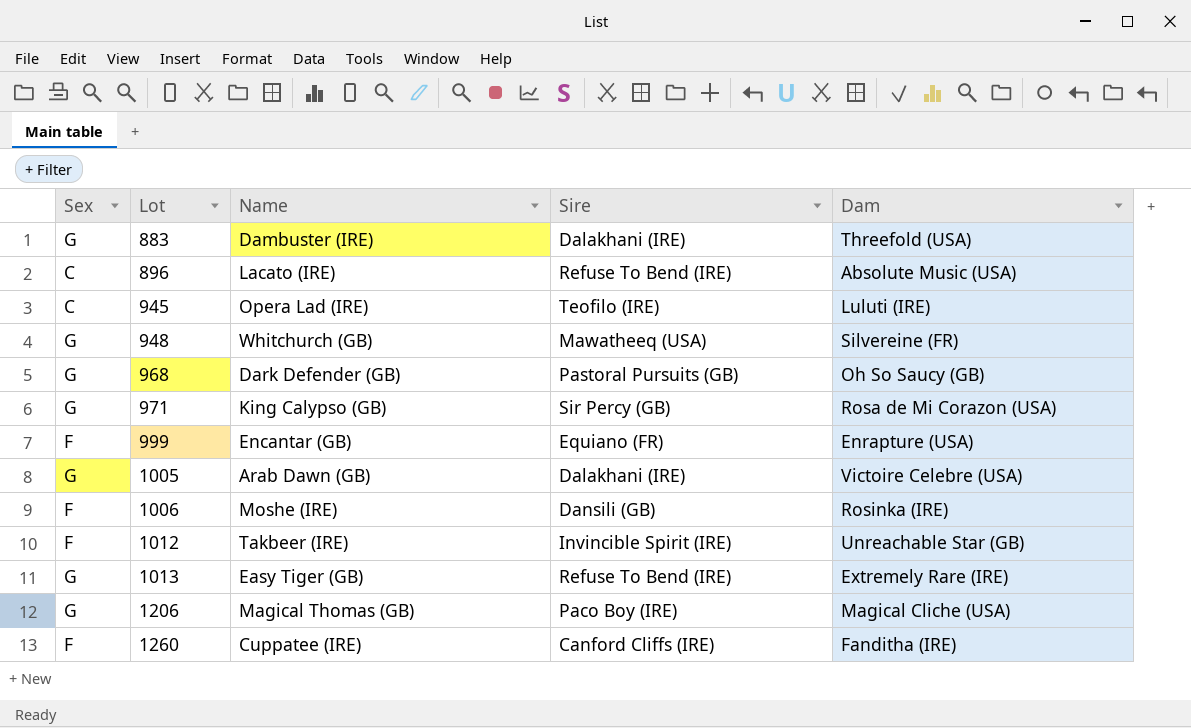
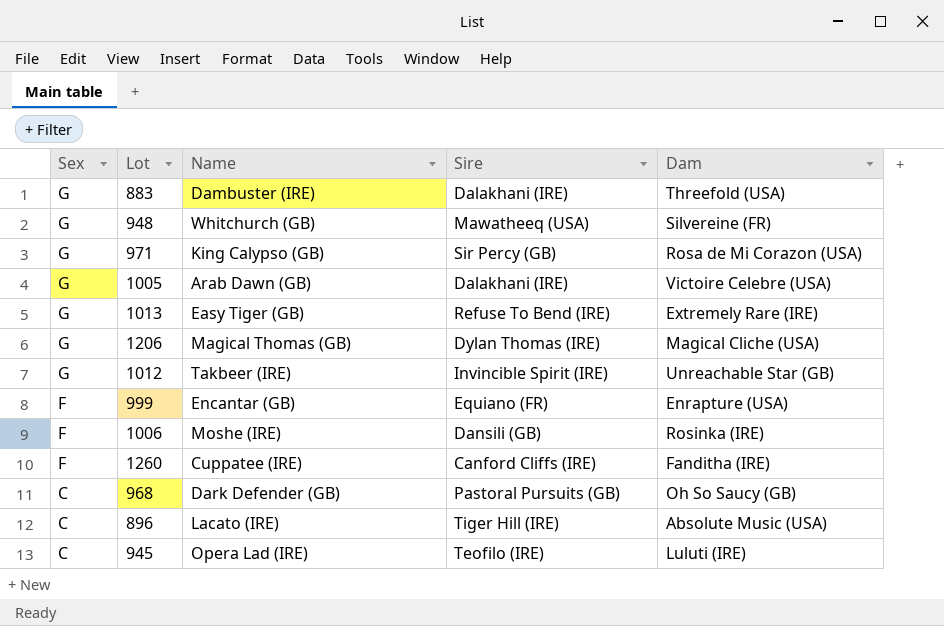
row order: Lot ascending -> Sex descending
1206 | Sire: Paco Boy (IRE) -> Dylan Thomas (IRE)
1012 | Sex: F -> G
968 | Sex: G -> C
896 | Sire: Refuse To Bend (IRE) -> Tiger Hill (IRE)

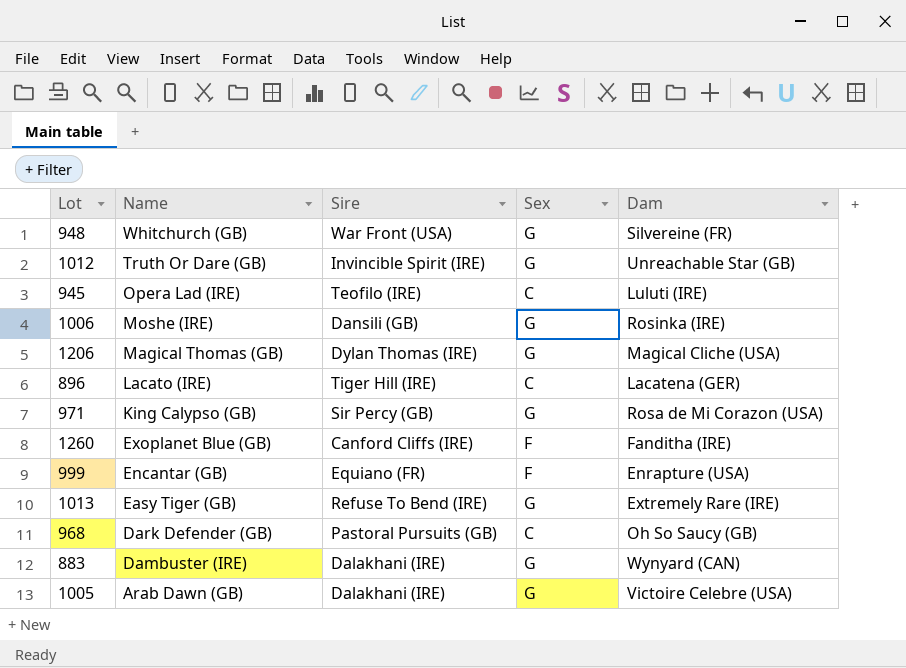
row order: Sex descending -> Name descending
column Sex | position: 1 -> 4
948 | Sire: Mawatheeq (USA) -> War Front (USA)
1012 | Name: Takbeer (IRE) -> Truth Or Dare (GB)
1006 | Sex: F -> G
896 | Dam: Absolute Music (USA) -> Lacatena (GER)
1260 | Name: Cuppatee (IRE) -> Exoplanet Blue (GB)
883 | Dam: Threefold (USA) -> Wynyard (CAN)

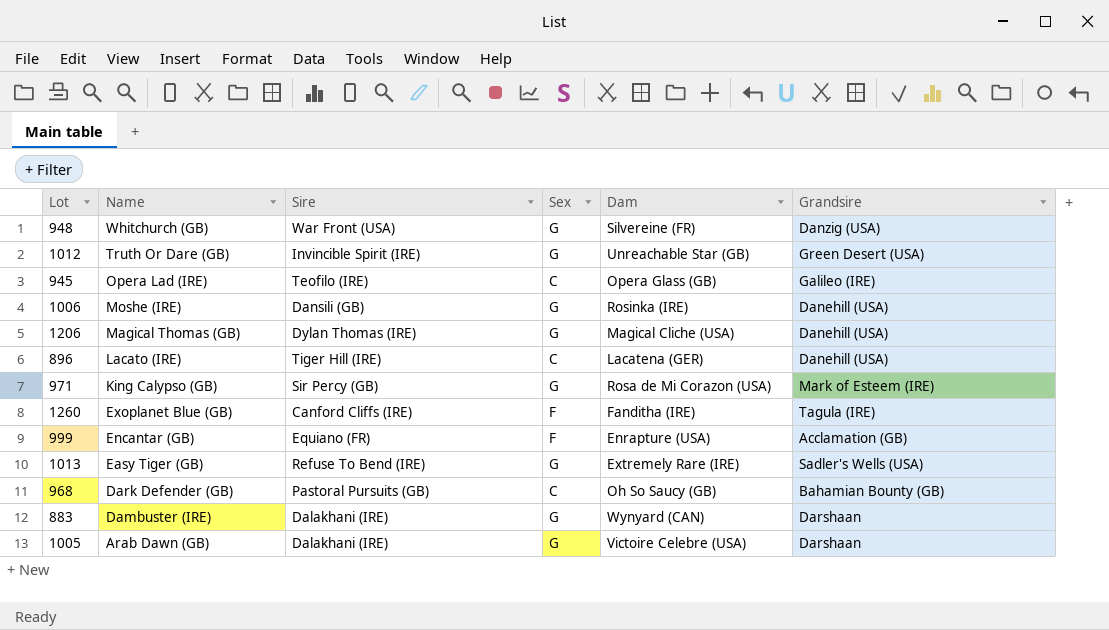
column Grandsire | position: none -> 6
945 | Dam: Luluti (IRE) -> Opera Glass (GB)

